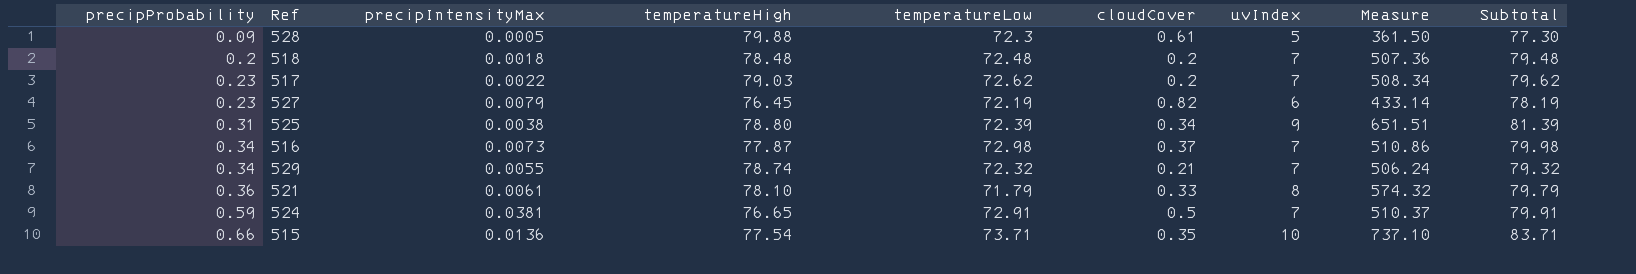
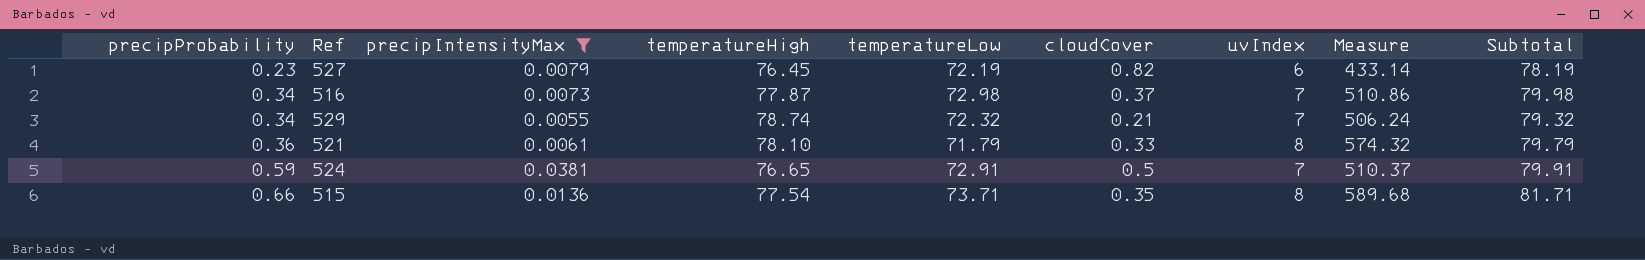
filter: none -> precipIntensityMax >= 0.0055
515 | uvIndex: 10 -> 8
515 | Measure: 737.10 -> 589.68
515 | Subtotal: 83.71 -> 81.71

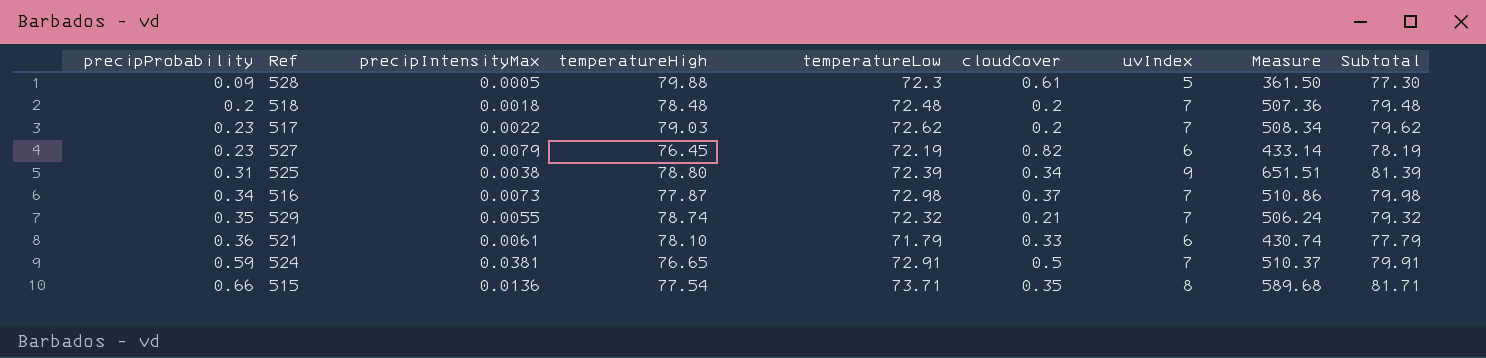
filter: precipIntensityMax >= 0.0055 -> none
529 | precipProbability: 0.34 -> 0.35
521 | uvIndex: 8 -> 6
521 | Measure: 574.32 -> 430.74
521 | Subtotal: 79.79 -> 77.79

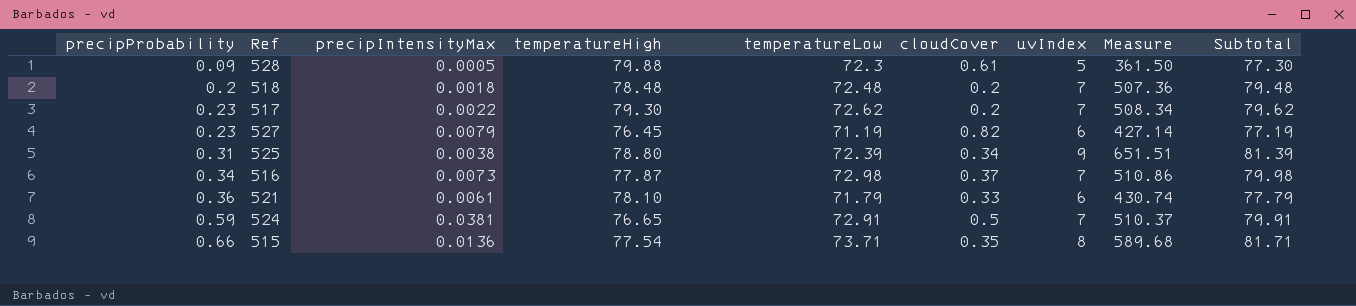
row 529: 0.35 | 0.0055 | 78.74 | 72.32 | 0.21 | 7 | 506.24 | 79.32 -> none
517 | temperatureHigh: 79.03 -> 79.30
527 | temperatureLow: 72.19 -> 71.19
527 | Measure: 433.14 -> 427.14
527 | Subtotal: 78.19 -> 77.19

